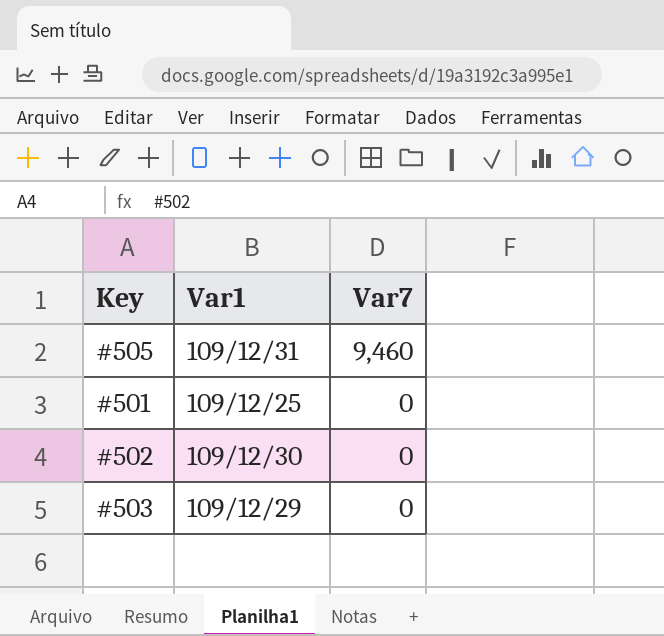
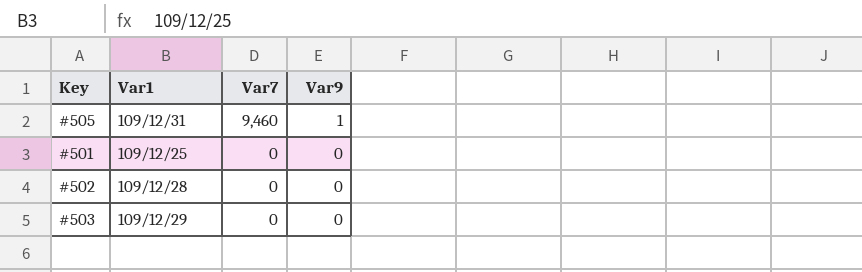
column Var9 | position: none -> 4
#502 | Var1: 109/12/30 -> 109/12/28

